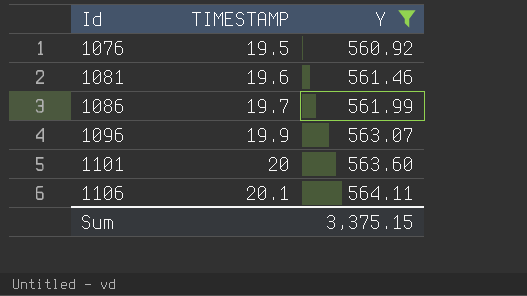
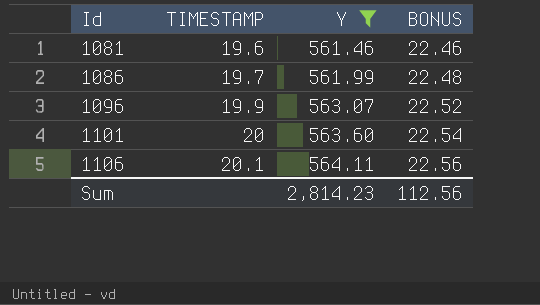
column BONUS | formula: none -> [Y] * 0.04
row 1076: 19.5 | 560.92 -> none
Sum | Y: 3,375.15 -> 2,814.23

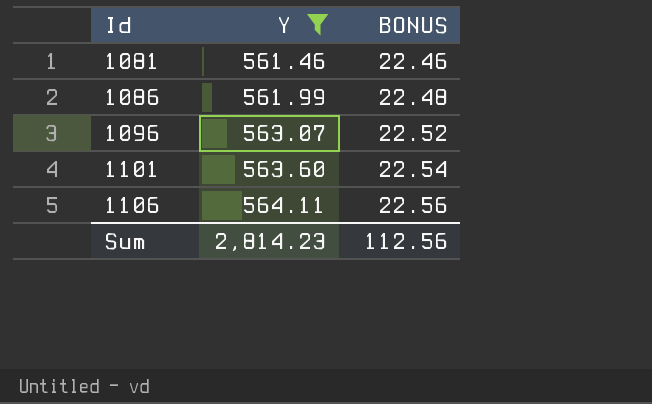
column TIMESTAMP | position: 2 -> none

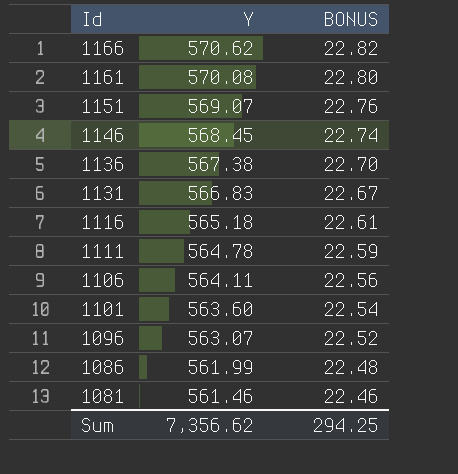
filter: Y <= 564.11 -> none
row order: Id ascending -> Id descending
Sum | Y: 2,814.23 -> 7,356.62
Sum | BONUS: 112.56 -> 294.25

